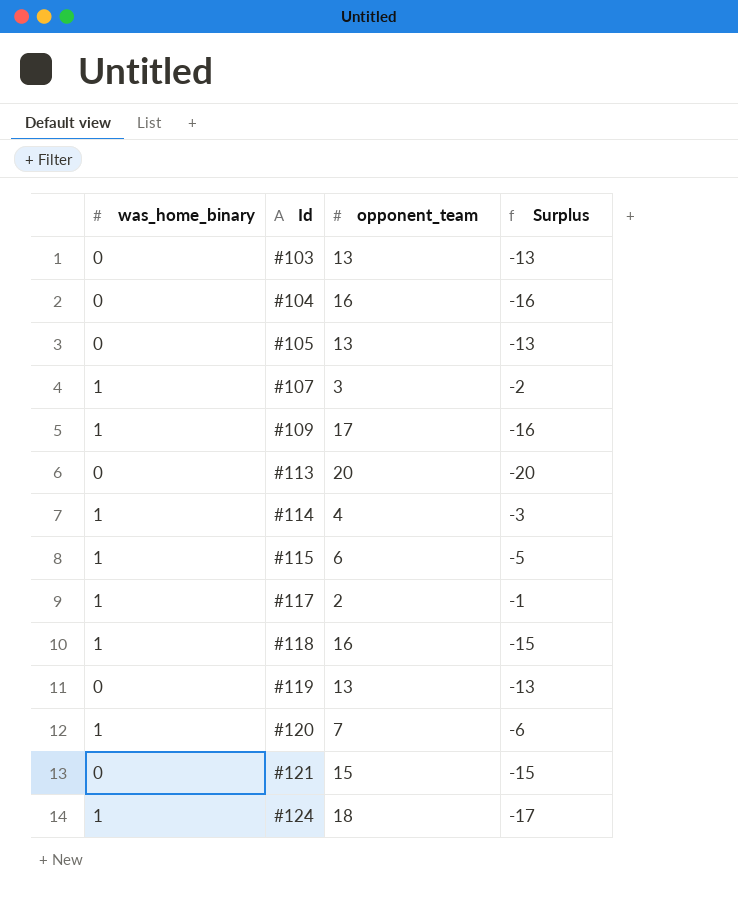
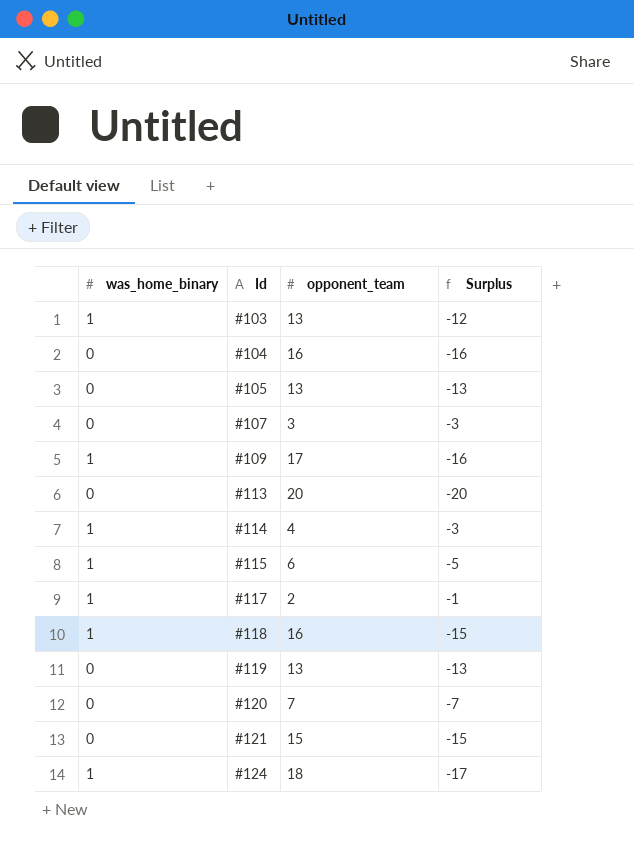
#103 | was_home_binary: 0 -> 1
#103 | Surplus: -13 -> -12
#107 | was_home_binary: 1 -> 0
#107 | Surplus: -2 -> -3
#120 | was_home_binary: 1 -> 0
#120 | Surplus: -6 -> -7

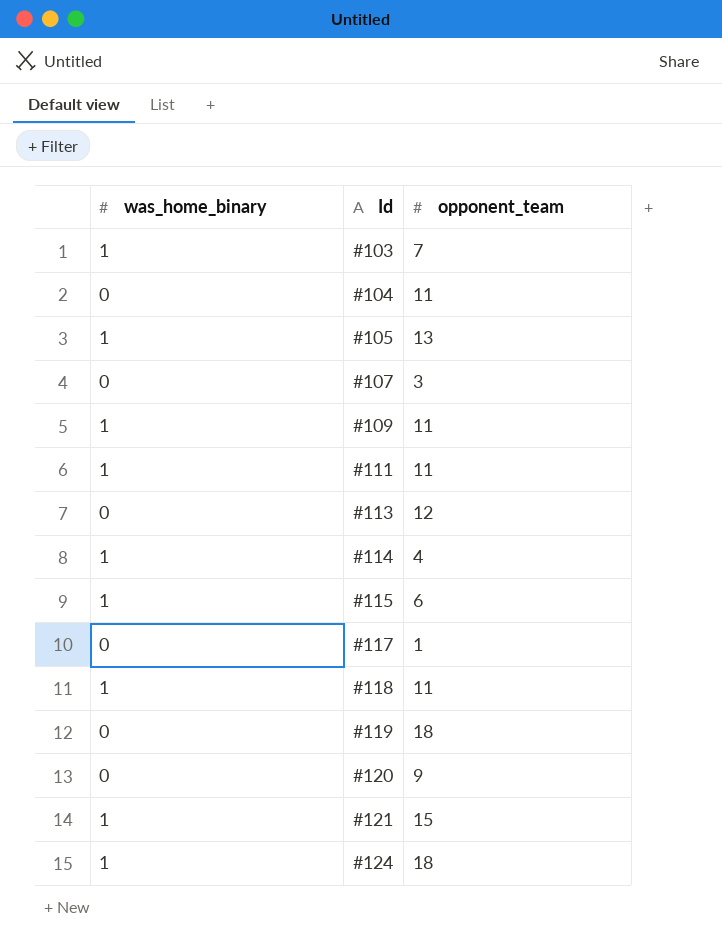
column Surplus | formula: [was_home_binary] - [opponent_team] -> none
#103 | opponent_team: 13 -> 7
#104 | opponent_team: 16 -> 11
#105 | was_home_binary: 0 -> 1
#109 | opponent_team: 17 -> 11
row #111: none -> 1 | 11
#113 | opponent_team: 20 -> 12
#117 | was_home_binary: 1 -> 0
#117 | opponent_team: 2 -> 1
#118 | opponent_team: 16 -> 11
#119 | opponent_team: 13 -> 18
#120 | opponent_team: 7 -> 9
#121 | was_home_binary: 0 -> 1

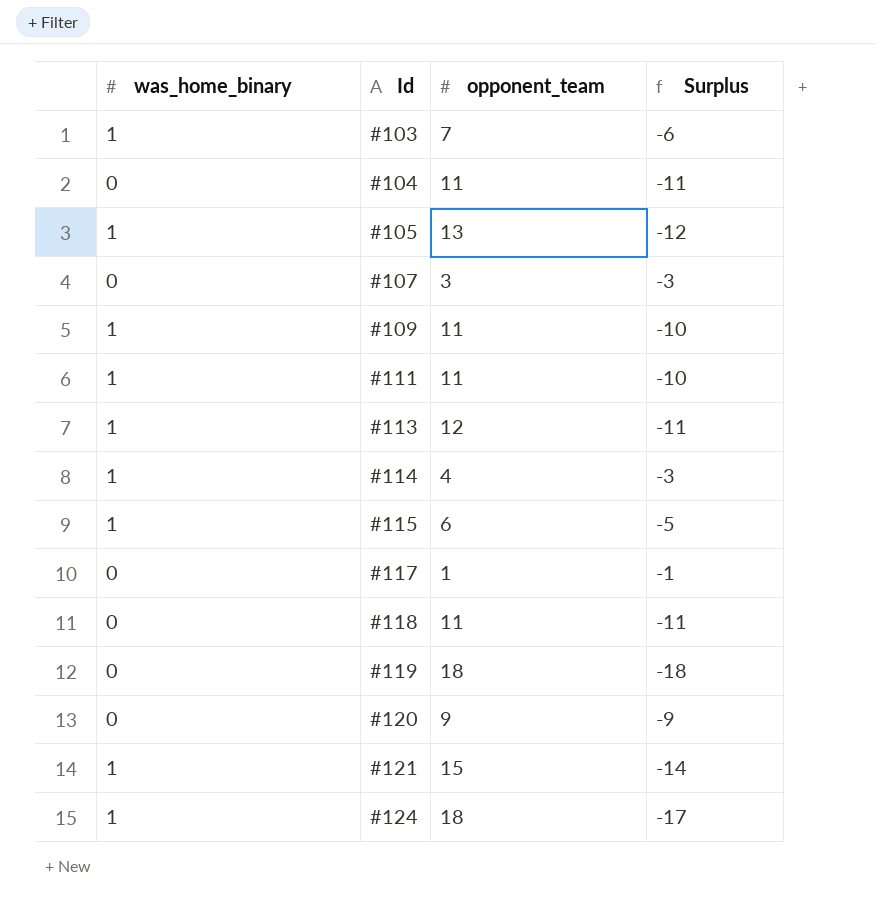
column Surplus | formula: none -> [was_home_binary] - [opponent_team]
#113 | was_home_binary: 0 -> 1
#118 | was_home_binary: 1 -> 0

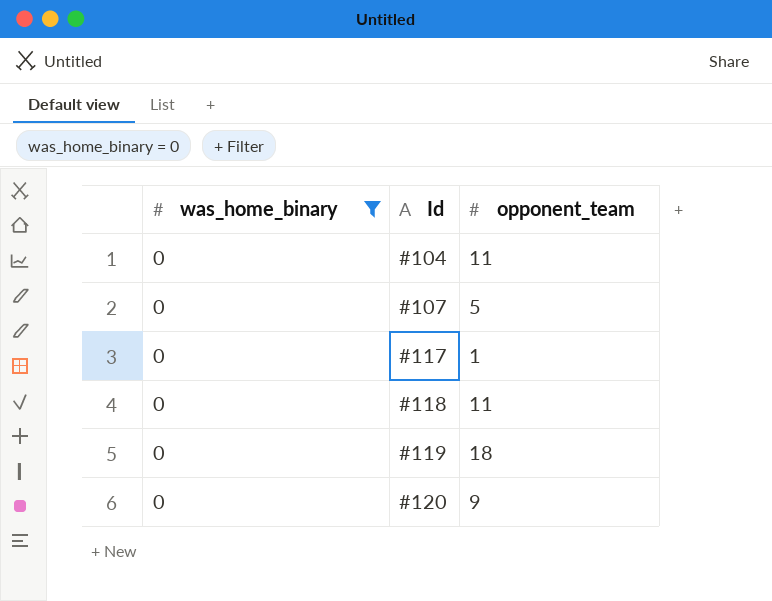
filter: none -> was_home_binary = 0
column Surplus | formula: [was_home_binary] - [opponent_team] -> none
#107 | opponent_team: 3 -> 5

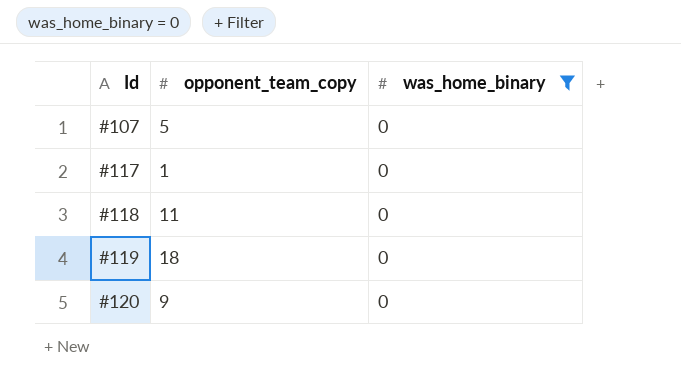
column name: opponent_team -> opponent_team_copy
column was_home_binary | position: 1 -> 3
row #104: 0 | 11 -> none

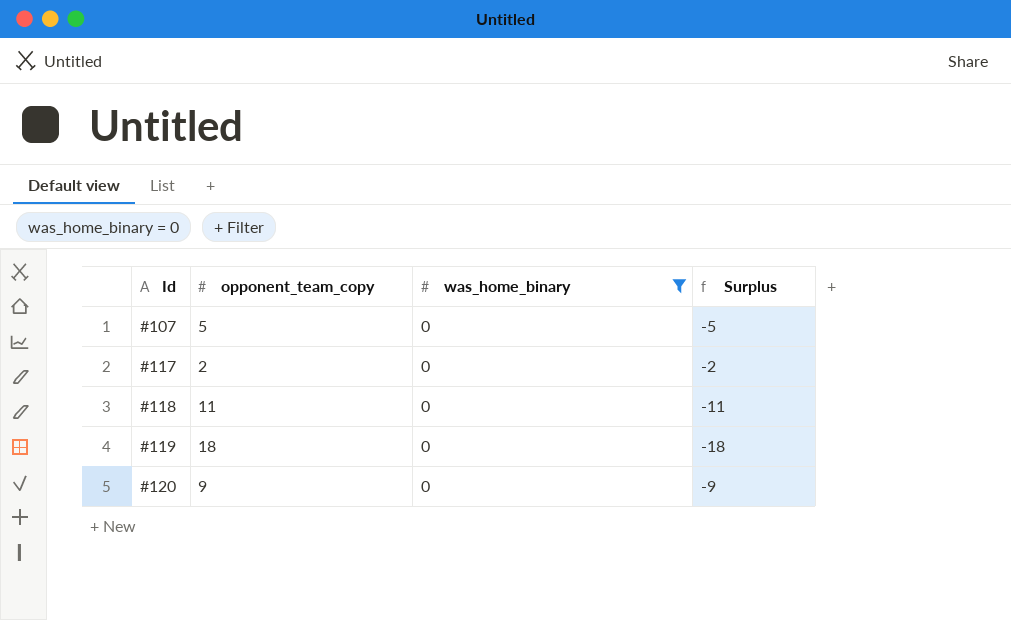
column Surplus | formula: none -> [was_home_binary] - [opponent_team_copy]
#117 | opponent_team_copy: 1 -> 2

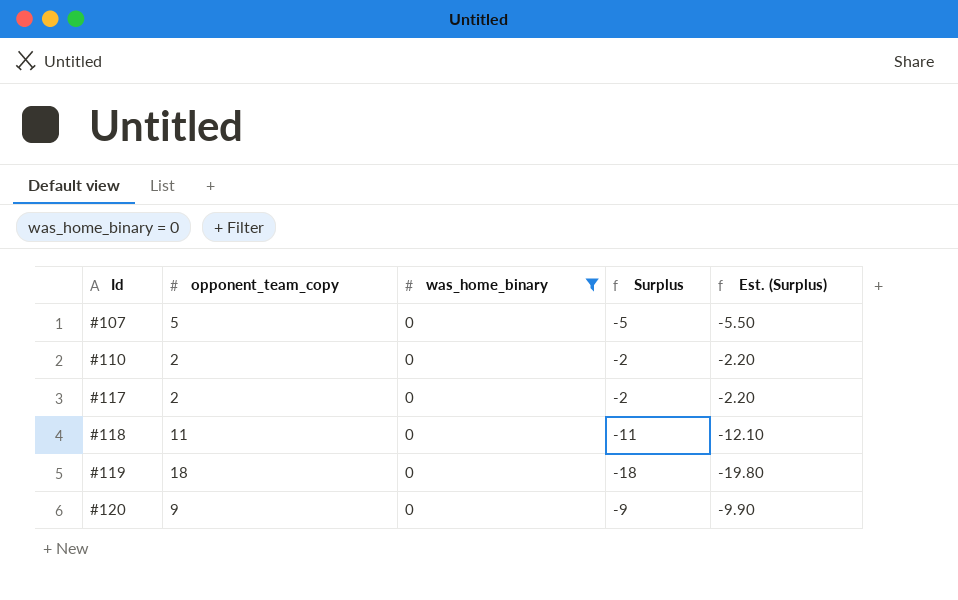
column Est. (Surplus) | formula: none -> [Surplus] * 1.1
row #110: none -> 2 | 0 | -2 | -2.20

